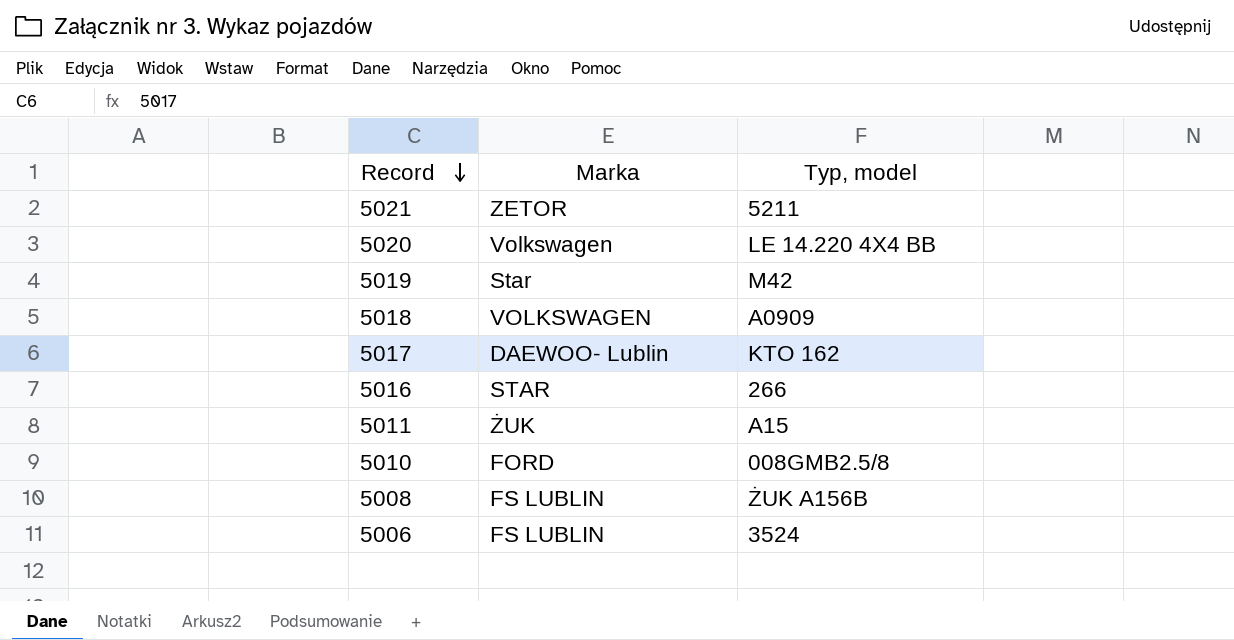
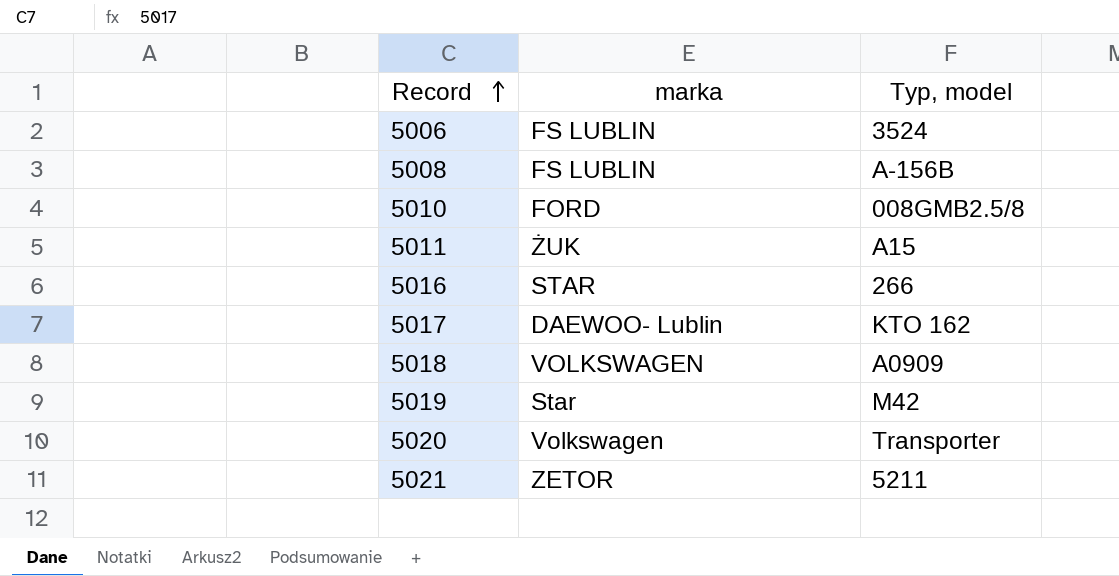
row order: Record descending -> Record ascending
column name: Marka -> marka
5008 | Typ, model: ŻUK A156B -> A-156B
5020 | Typ, model: LE 14.220 4X4 BB -> Transporter

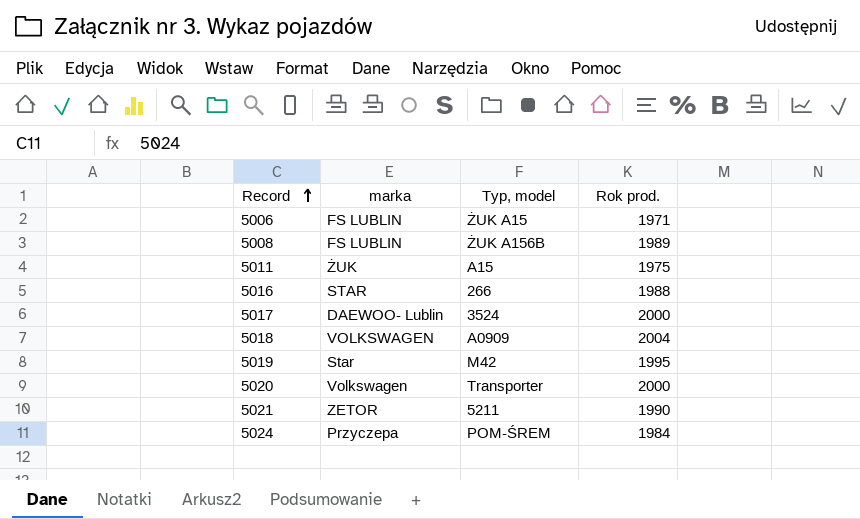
column Rok prod. | position: none -> 4
row 5010: FORD | 008GMB2.5/8 -> none
5006 | Typ, model: 3524 -> ŻUK A15
5008 | Typ, model: A-156B -> ŻUK A156B
5017 | Typ, model: KTO 162 -> 3524
row 5024: none -> Przyczepa | POM-ŚREM | 1984

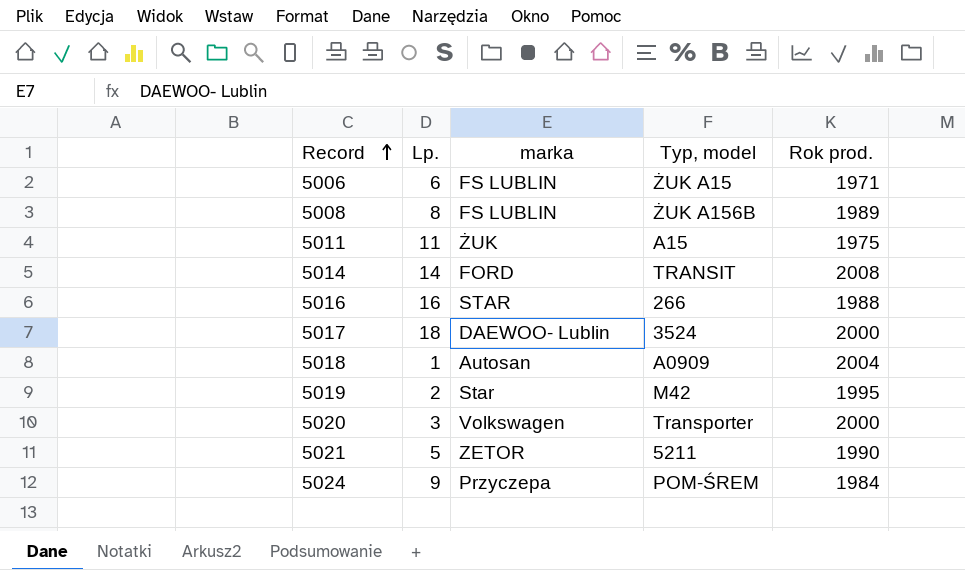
column Lp. | position: none -> 2
row 5014: none -> 14 | FORD | TRANSIT | 2008
5018 | marka: VOLKSWAGEN -> Autosan

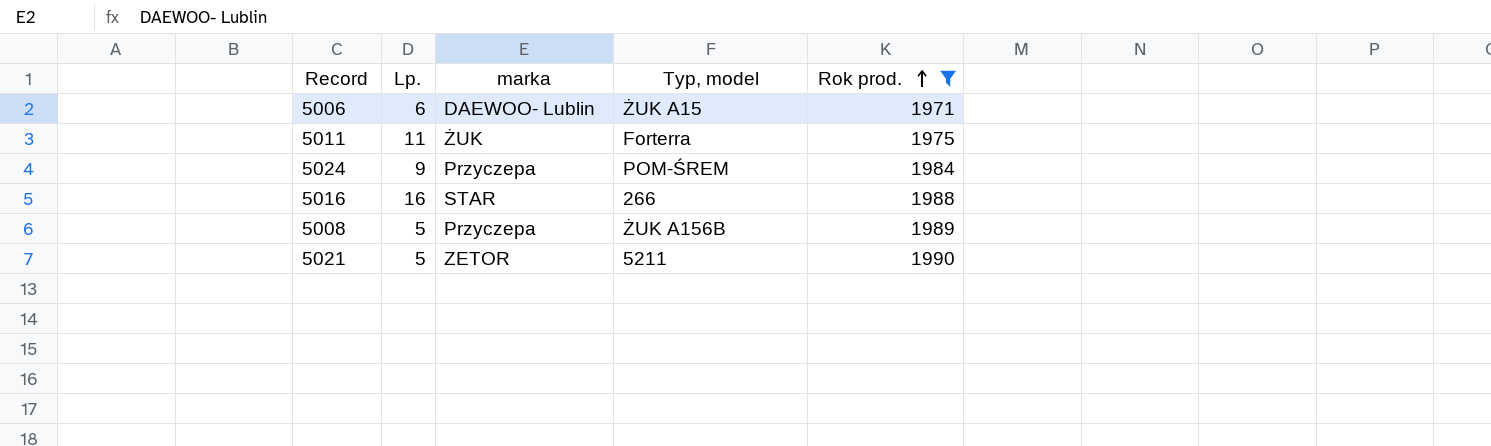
filter: none -> Rok prod. <= 1990
row order: Record ascending -> Rok prod. ascending
5006 | marka: FS LUBLIN -> DAEWOO- Lublin
5011 | Typ, model: A15 -> Forterra
5008 | Lp.: 8 -> 5
5008 | marka: FS LUBLIN -> Przyczepa

